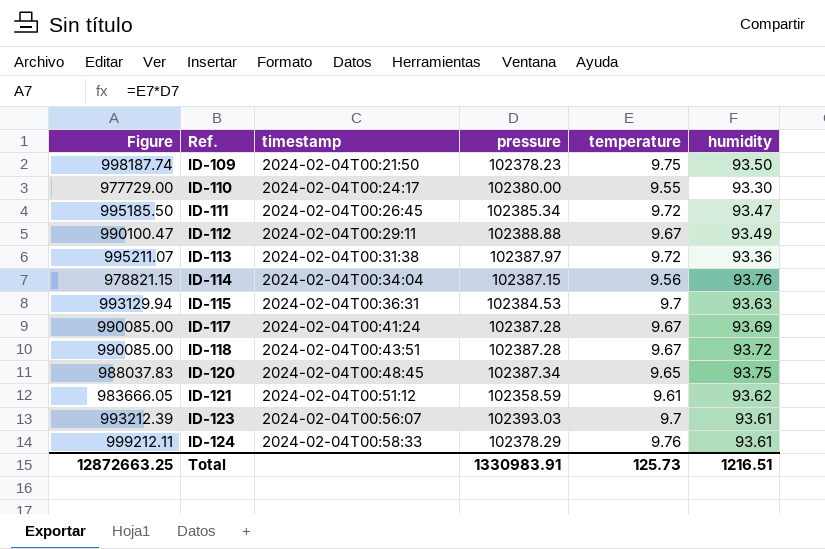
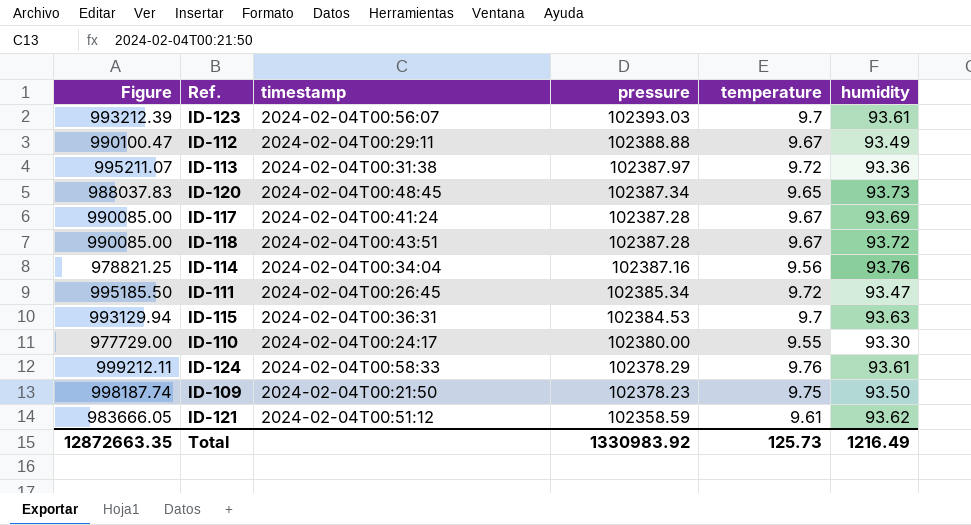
row order: Ref. ascending -> pressure descending
ID-120 | humidity: 93.75 -> 93.73
ID-114 | Figure: 978821.15 -> 978821.25
ID-114 | pressure: 102387.15 -> 102387.16
Total | Figure: 12872663.25 -> 12872663.35
Total | pressure: 1330983.91 -> 1330983.92
Total | humidity: 1216.51 -> 1216.49

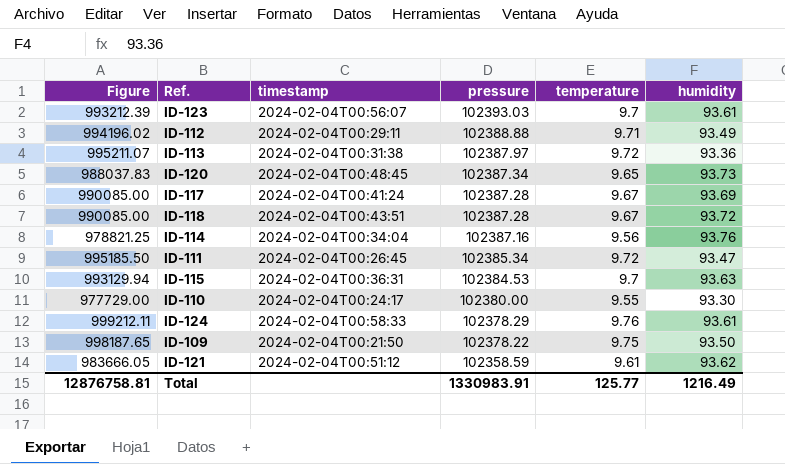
ID-112 | Figure: 990100.47 -> 994196.02
ID-112 | temperature: 9.67 -> 9.71
ID-109 | Figure: 998187.74 -> 998187.65
ID-109 | pressure: 102378.23 -> 102378.22
Total | Figure: 12872663.35 -> 12876758.81
Total | pressure: 1330983.92 -> 1330983.91
Total | temperature: 125.73 -> 125.77

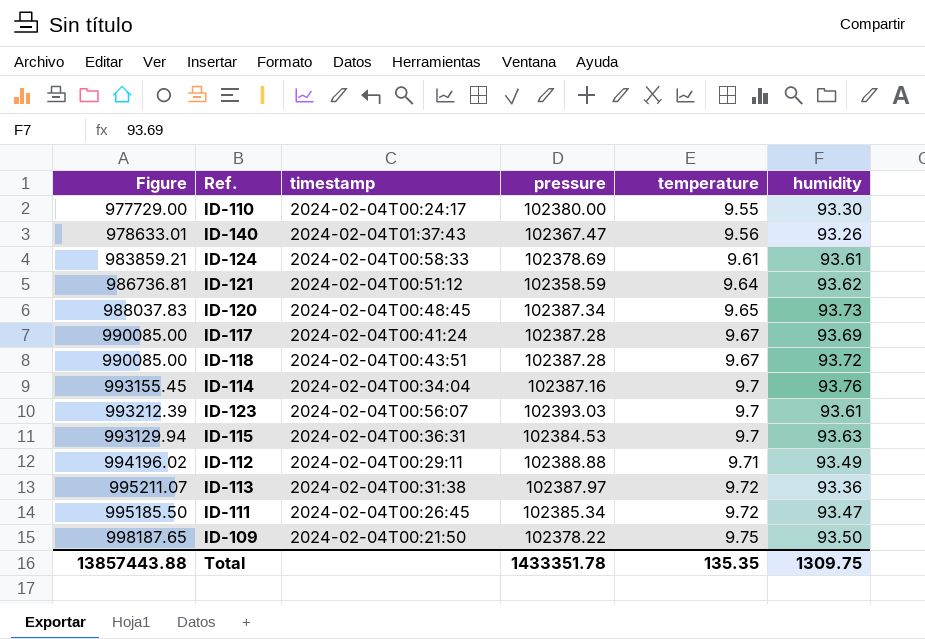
row order: pressure descending -> temperature ascending
row ID-140: none -> 978633.01 | 2024-02-04T01:37:43 | 102367.47 | 9.56 | 93.26
ID-124 | Figure: 999212.11 -> 983859.21
ID-124 | pressure: 102378.29 -> 102378.69
ID-124 | temperature: 9.76 -> 9.61
ID-121 | Figure: 983666.05 -> 986736.81
ID-121 | temperature: 9.61 -> 9.64
ID-114 | Figure: 978821.25 -> 993155.45
ID-114 | temperature: 9.56 -> 9.7
Total | Figure: 12876758.81 -> 13857443.88
Total | pressure: 1330983.91 -> 1433351.78
Total | temperature: 125.77 -> 135.35
Total | humidity: 1216.49 -> 1309.75

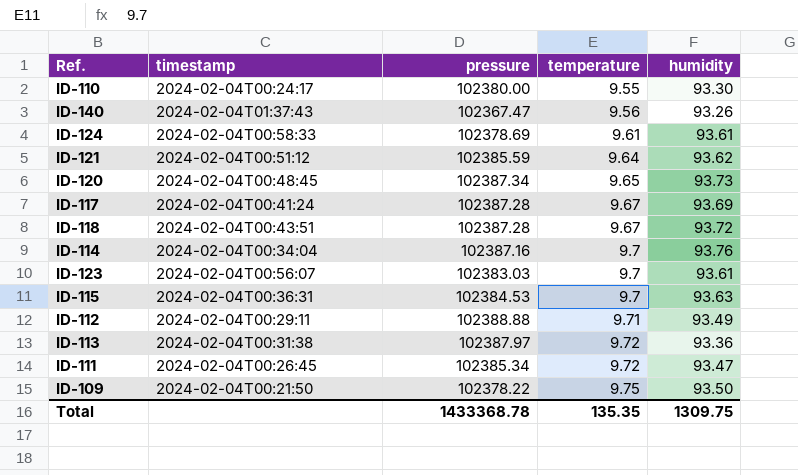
column Figure | formula: [pressure] * [temperature] -> none
ID-121 | pressure: 102358.59 -> 102385.59
ID-123 | pressure: 102393.03 -> 102383.03
Total | pressure: 1433351.78 -> 1433368.78

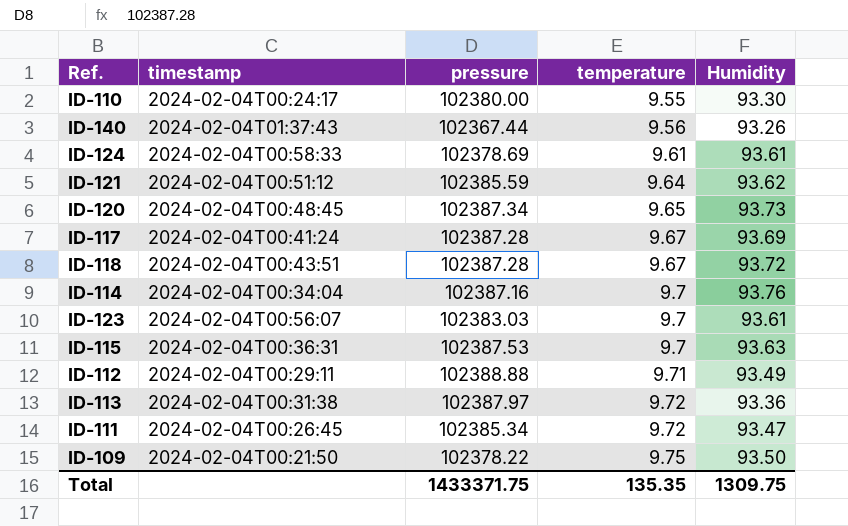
column name: humidity -> Humidity
ID-140 | pressure: 102367.47 -> 102367.44
ID-115 | pressure: 102384.53 -> 102387.53
Total | pressure: 1433368.78 -> 1433371.75

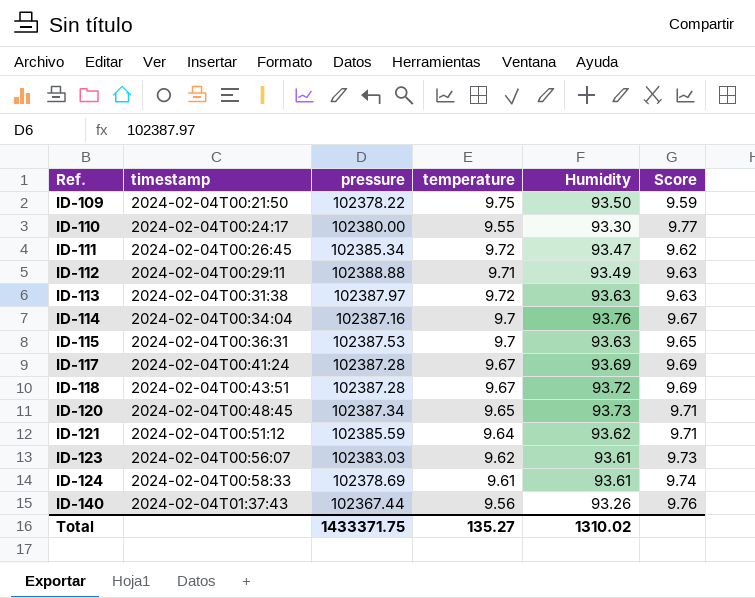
row order: temperature ascending -> Ref. ascending
column Score | formula: none -> [Humidity] / [temperature]
ID-113 | Humidity: 93.36 -> 93.63
ID-123 | temperature: 9.7 -> 9.62
Total | temperature: 135.35 -> 135.27
Total | Humidity: 1309.75 -> 1310.02

